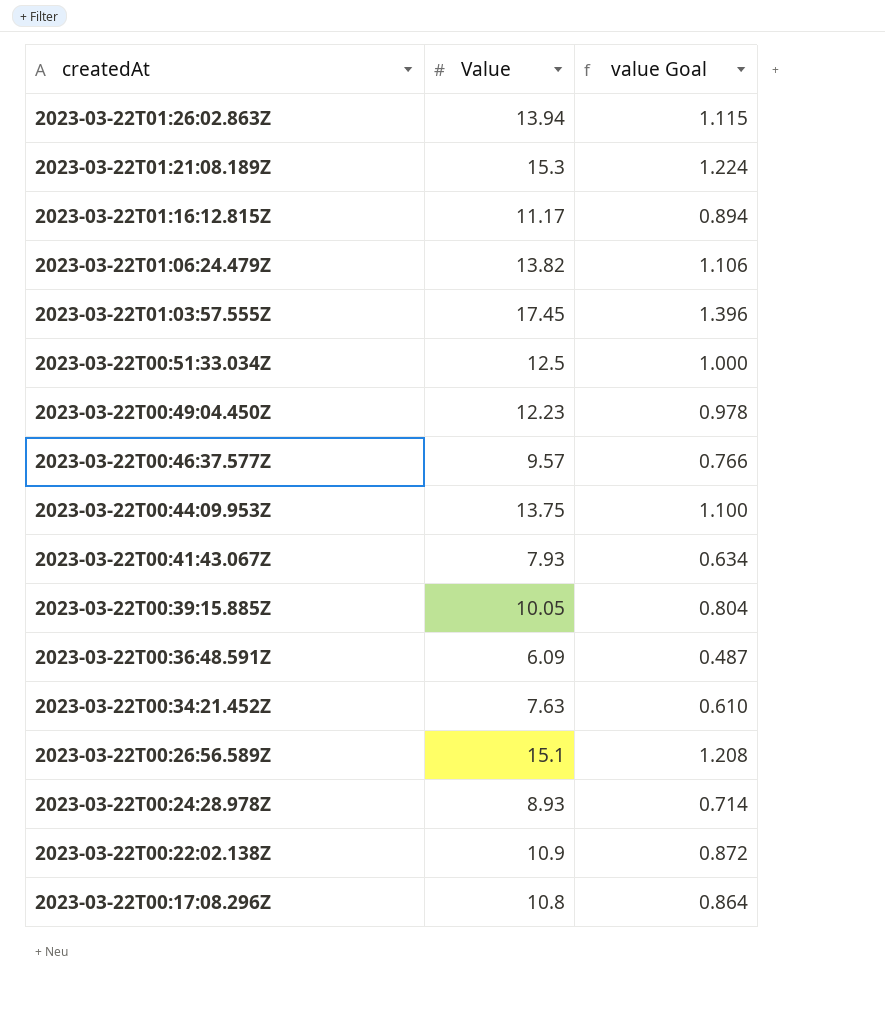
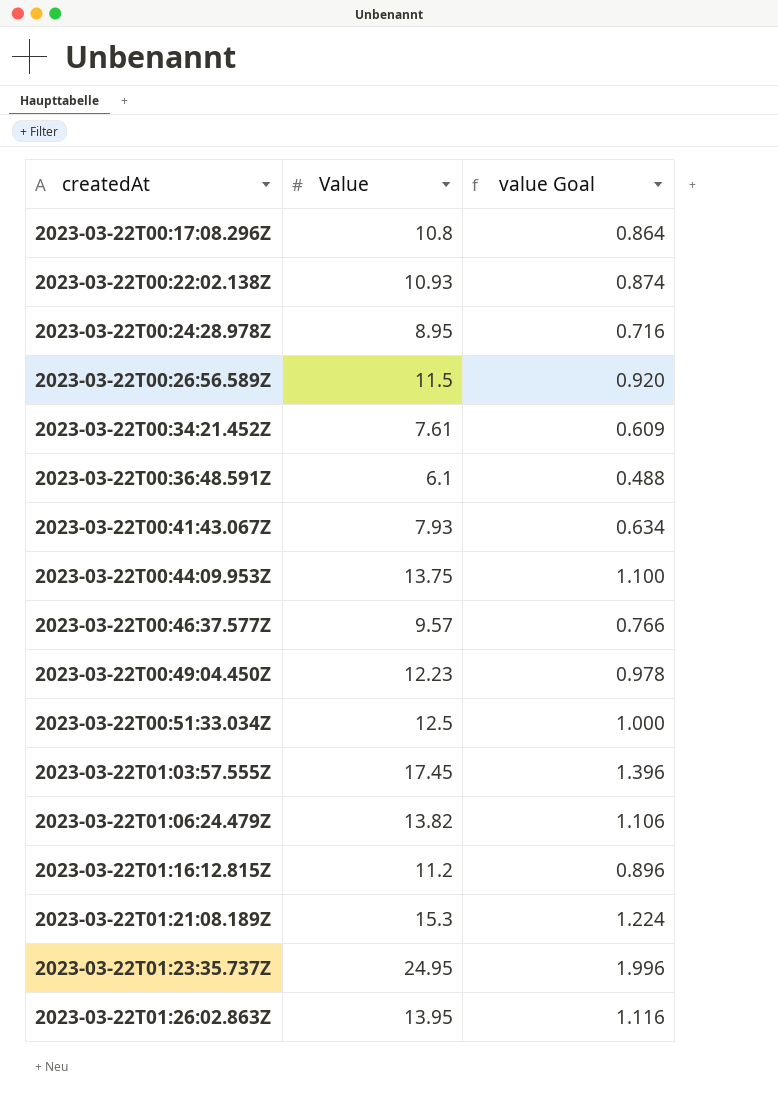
row order: createdAt descending -> createdAt ascending
row 2023-03-22T00:39:15.885Z: 10.05 | 0.804 -> none
2023-03-22T00:22:02.138Z | Value: 10.9 -> 10.93
2023-03-22T00:22:02.138Z | value Goal: 0.872 -> 0.874
2023-03-22T00:24:28.978Z | Value: 8.93 -> 8.95
2023-03-22T00:24:28.978Z | value Goal: 0.714 -> 0.716
2023-03-22T00:26:56.589Z | Value: 15.1 -> 11.5
2023-03-22T00:26:56.589Z | value Goal: 1.208 -> 0.920
2023-03-22T00:34:21.452Z | Value: 7.63 -> 7.61
2023-03-22T00:34:21.452Z | value Goal: 0.610 -> 0.609
2023-03-22T00:36:48.591Z | Value: 6.09 -> 6.1
2023-03-22T00:36:48.591Z | value Goal: 0.487 -> 0.488
2023-03-22T01:16:12.815Z | Value: 11.17 -> 11.2
2023-03-22T01:16:12.815Z | value Goal: 0.894 -> 0.896
row 2023-03-22T01:23:35.737Z: none -> 24.95 | 1.996
2023-03-22T01:26:02.863Z | Value: 13.94 -> 13.95
2023-03-22T01:26:02.863Z | value Goal: 1.115 -> 1.116

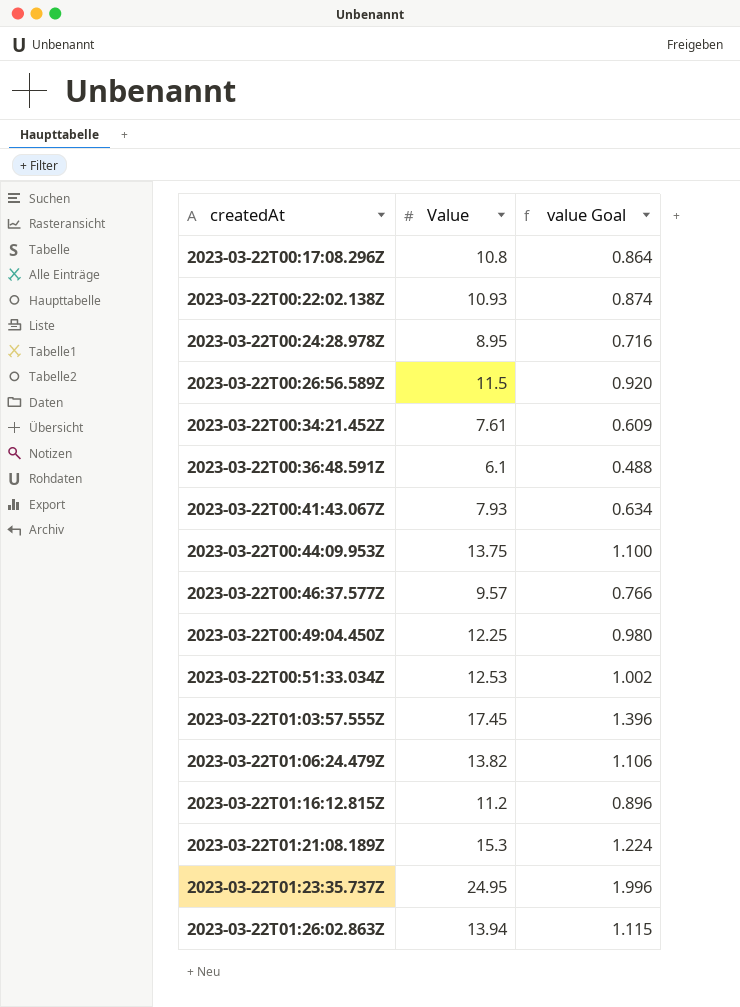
2023-03-22T00:49:04.450Z | Value: 12.23 -> 12.25
2023-03-22T00:49:04.450Z | value Goal: 0.978 -> 0.980
2023-03-22T00:51:33.034Z | Value: 12.5 -> 12.53
2023-03-22T00:51:33.034Z | value Goal: 1.000 -> 1.002
2023-03-22T01:26:02.863Z | Value: 13.95 -> 13.94
2023-03-22T01:26:02.863Z | value Goal: 1.116 -> 1.115

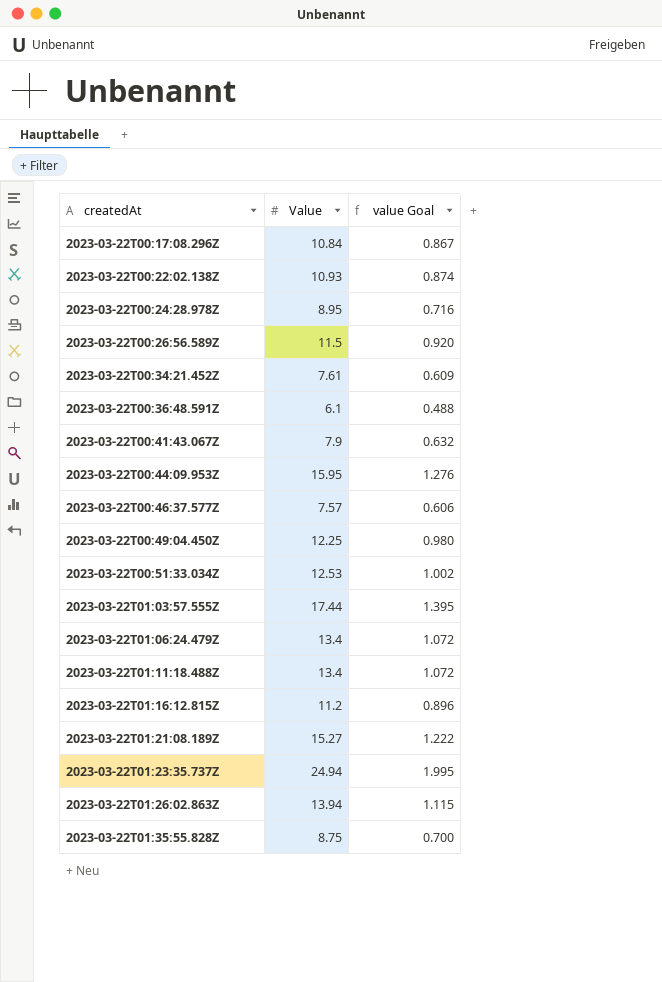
2023-03-22T00:17:08.296Z | Value: 10.8 -> 10.84
2023-03-22T00:17:08.296Z | value Goal: 0.864 -> 0.867
2023-03-22T00:41:43.067Z | Value: 7.93 -> 7.9
2023-03-22T00:41:43.067Z | value Goal: 0.634 -> 0.632
2023-03-22T00:44:09.953Z | Value: 13.75 -> 15.95
2023-03-22T00:44:09.953Z | value Goal: 1.100 -> 1.276
2023-03-22T00:46:37.577Z | Value: 9.57 -> 7.57
2023-03-22T00:46:37.577Z | value Goal: 0.766 -> 0.606
2023-03-22T01:03:57.555Z | Value: 17.45 -> 17.44
2023-03-22T01:03:57.555Z | value Goal: 1.396 -> 1.395
2023-03-22T01:06:24.479Z | Value: 13.82 -> 13.4
2023-03-22T01:06:24.479Z | value Goal: 1.106 -> 1.072
row 2023-03-22T01:11:18.488Z: none -> 13.4 | 1.072
2023-03-22T01:21:08.189Z | Value: 15.3 -> 15.27
2023-03-22T01:21:08.189Z | value Goal: 1.224 -> 1.222
2023-03-22T01:23:35.737Z | Value: 24.95 -> 24.94
2023-03-22T01:23:35.737Z | value Goal: 1.996 -> 1.995
row 2023-03-22T01:35:55.828Z: none -> 8.75 | 0.700

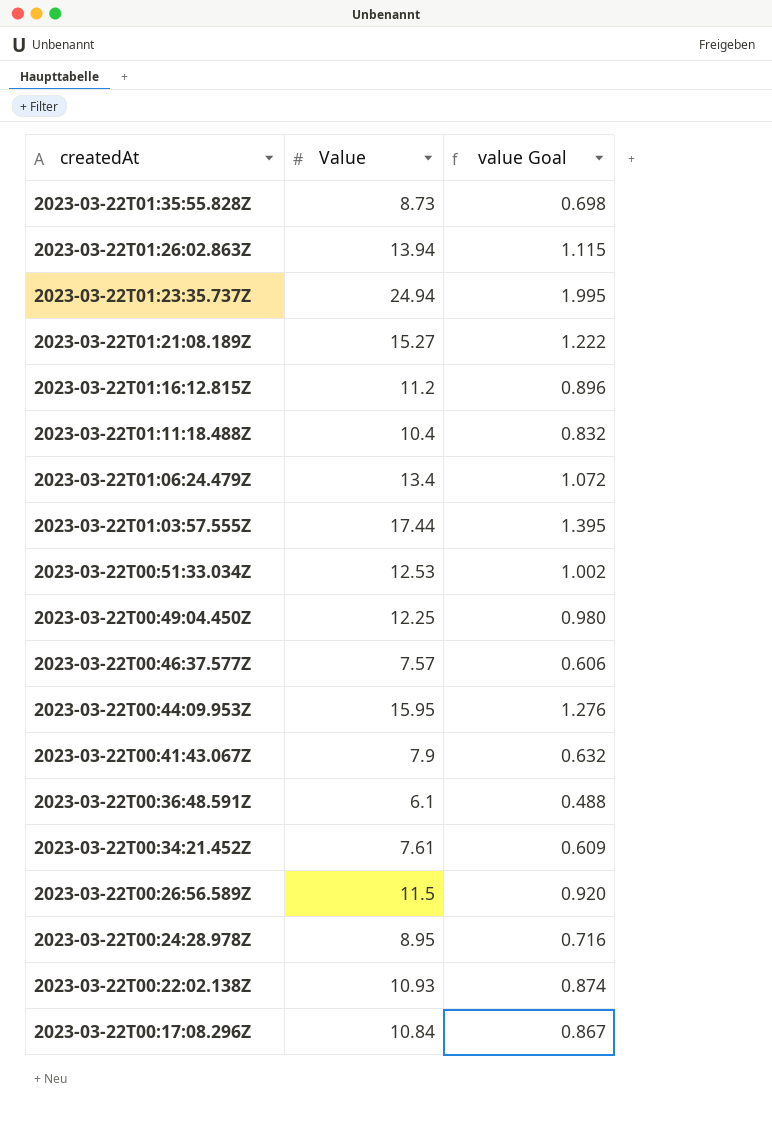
row order: createdAt ascending -> createdAt descending
2023-03-22T01:35:55.828Z | Value: 8.75 -> 8.73
2023-03-22T01:35:55.828Z | value Goal: 0.700 -> 0.698
2023-03-22T01:11:18.488Z | Value: 13.4 -> 10.4
2023-03-22T01:11:18.488Z | value Goal: 1.072 -> 0.832

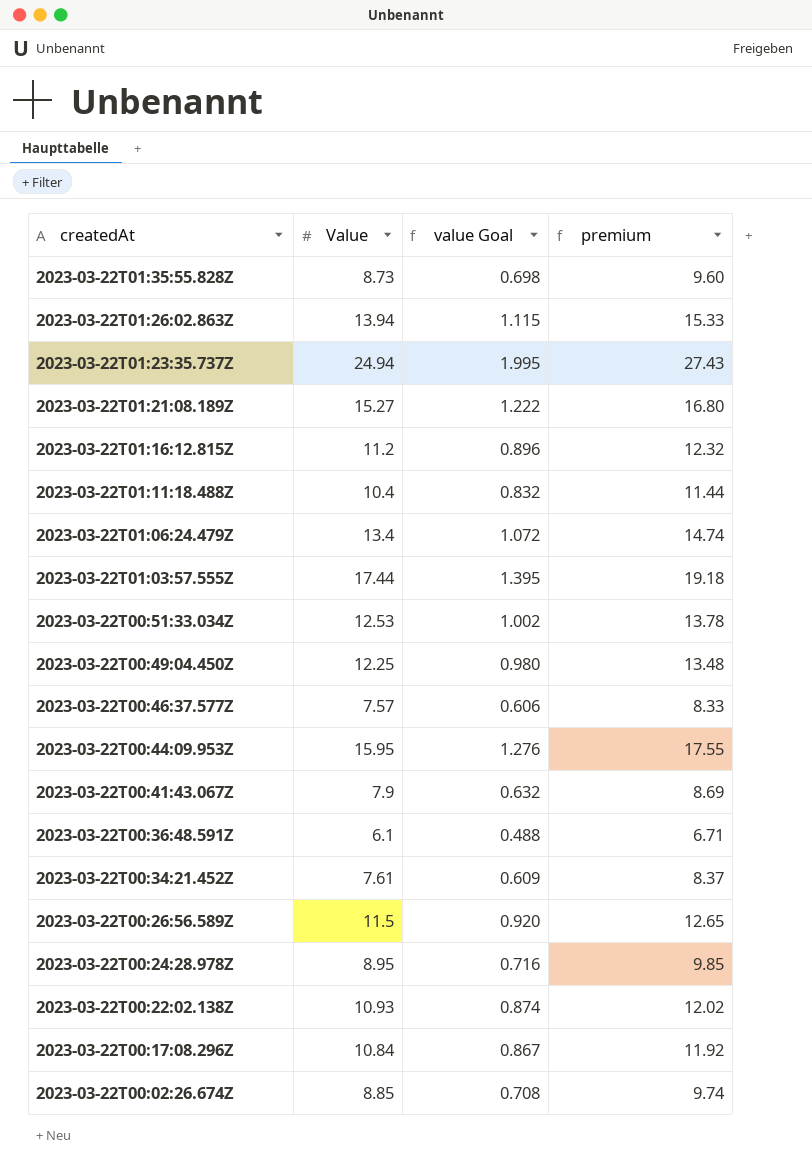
column premium | formula: none -> [Value] * 1.1
row 2023-03-22T00:02:26.674Z: none -> 8.85 | 0.708 | 9.74

